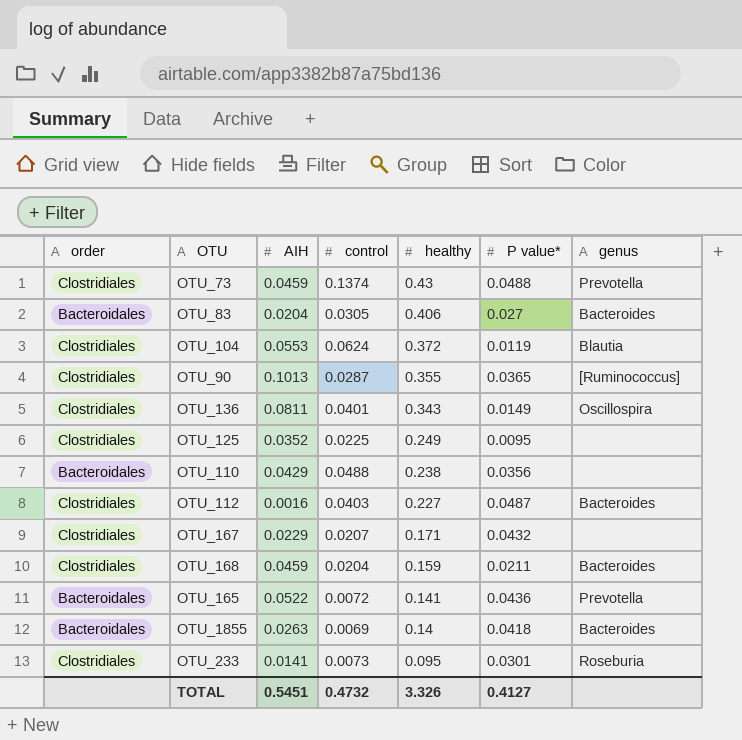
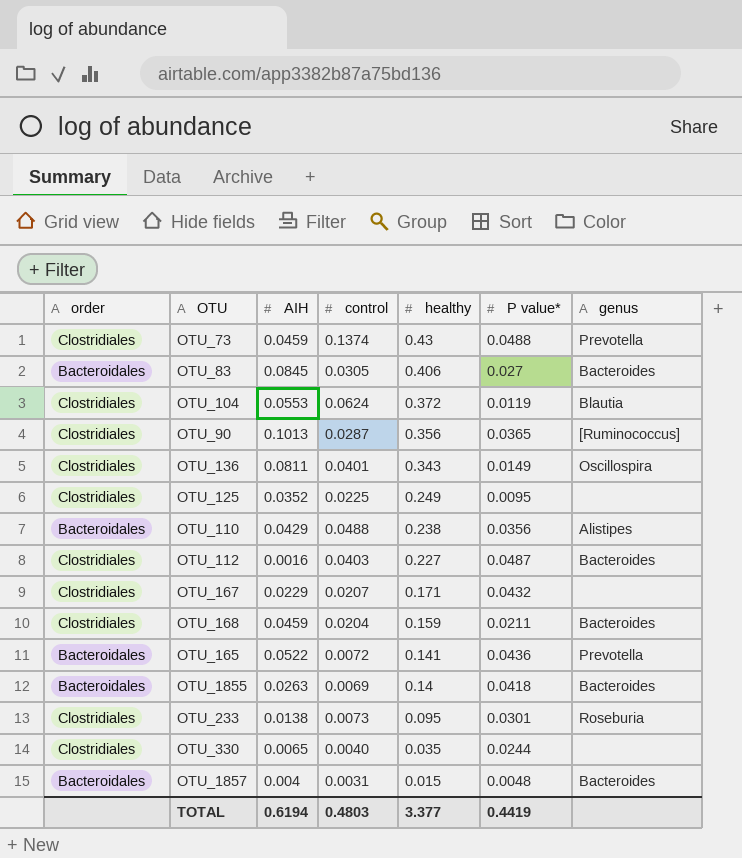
OTU_83 | AIH: 0.0204 -> 0.0845
OTU_90 | healthy: 0.355 -> 0.356
OTU_110 | genus: none -> Alistipes
OTU_233 | AIH: 0.0141 -> 0.0138
row OTU_330: none -> Clostridiales | 0.0065 | 0.0040 | 0.035 | 0.0244 | none
row OTU_1857: none -> Bacteroidales | 0.004 | 0.0031 | 0.015 | 0.0048 | Bacteroides
TOTAL | AIH: 0.5451 -> 0.6194
TOTAL | control: 0.4732 -> 0.4803
TOTAL | healthy: 3.326 -> 3.377
TOTAL | P value*: 0.4127 -> 0.4419

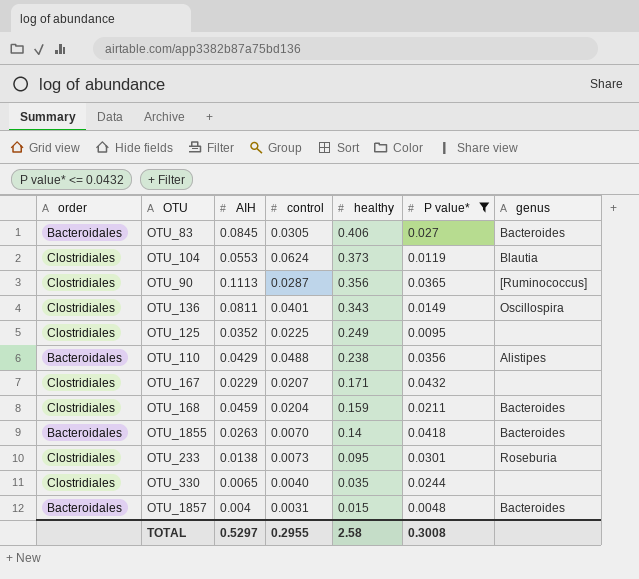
filter: none -> P value* <= 0.0432
OTU_104 | healthy: 0.372 -> 0.373
OTU_90 | AIH: 0.1013 -> 0.1113
OTU_1855 | control: 0.0069 -> 0.0070
TOTAL | AIH: 0.6194 -> 0.5297
TOTAL | control: 0.4803 -> 0.2955
TOTAL | healthy: 3.377 -> 2.58
TOTAL | P value*: 0.4419 -> 0.3008

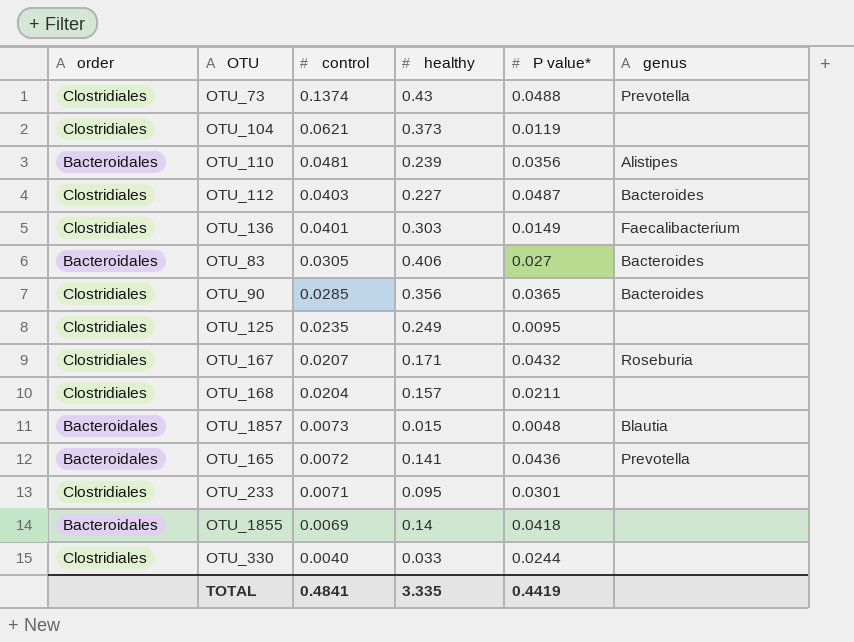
filter: P value* <= 0.0432 -> none
row order: healthy descending -> control descending
column AIH | position: 3 -> none
OTU_104 | control: 0.0624 -> 0.0621
OTU_104 | genus: Blautia -> none
OTU_110 | control: 0.0488 -> 0.0481
OTU_110 | healthy: 0.238 -> 0.239
OTU_136 | healthy: 0.343 -> 0.303
OTU_136 | genus: Oscillospira -> Faecalibacterium
OTU_90 | control: 0.0287 -> 0.0285
OTU_90 | genus: [Ruminococcus] -> Bacteroides
OTU_125 | control: 0.0225 -> 0.0235
OTU_167 | genus: none -> Roseburia
OTU_168 | healthy: 0.159 -> 0.157
OTU_168 | genus: Bacteroides -> none
OTU_1857 | control: 0.0031 -> 0.0073
OTU_1857 | genus: Bacteroides -> Blautia
OTU_233 | control: 0.0073 -> 0.0071
OTU_233 | genus: Roseburia -> none
OTU_1855 | control: 0.0070 -> 0.0069
OTU_1855 | genus: Bacteroides -> none
OTU_330 | healthy: 0.035 -> 0.033
TOTAL | control: 0.2955 -> 0.4841
TOTAL | healthy: 2.58 -> 3.335
TOTAL | P value*: 0.3008 -> 0.4419

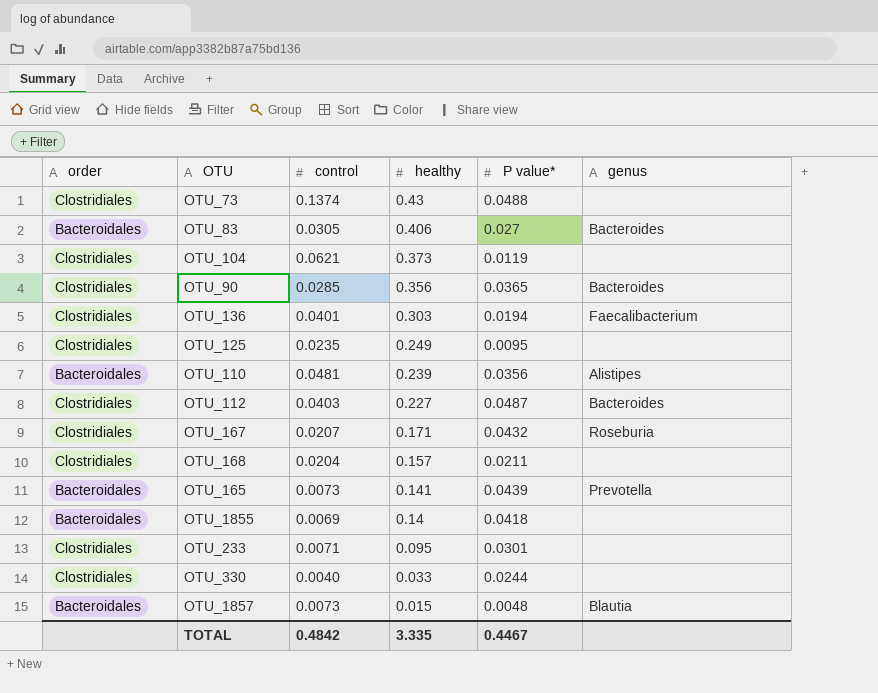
row order: control descending -> healthy descending
OTU_73 | genus: Prevotella -> none
OTU_136 | P value*: 0.0149 -> 0.0194
OTU_165 | control: 0.0072 -> 0.0073
OTU_165 | P value*: 0.0436 -> 0.0439
TOTAL | control: 0.4841 -> 0.4842
TOTAL | P value*: 0.4419 -> 0.4467

